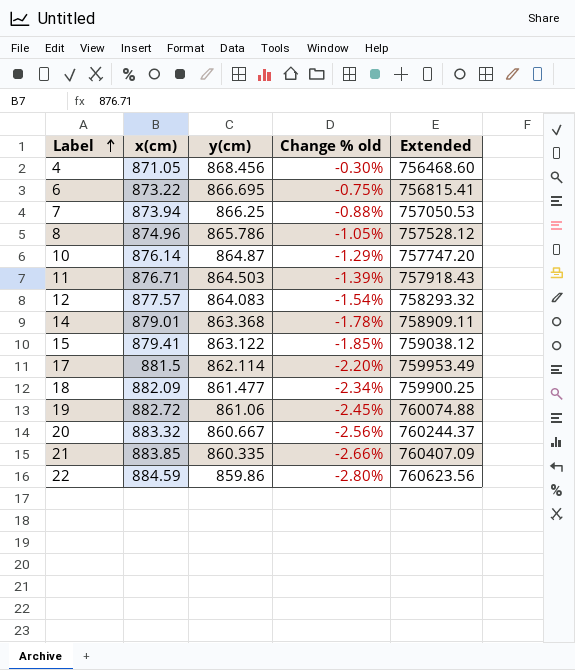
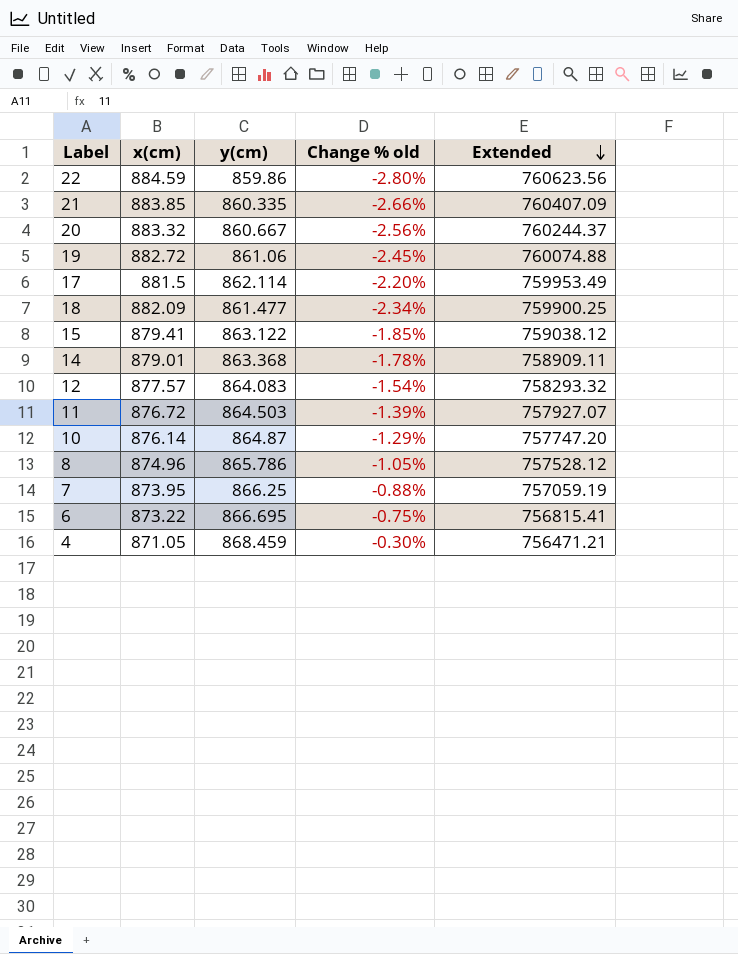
row order: Label ascending -> Extended descending
11 | x(cm): 876.71 -> 876.72
11 | Extended: 757918.43 -> 757927.07
7 | x(cm): 873.94 -> 873.95
7 | Extended: 757050.53 -> 757059.19
4 | y(cm): 868.456 -> 868.459
4 | Extended: 756468.60 -> 756471.21

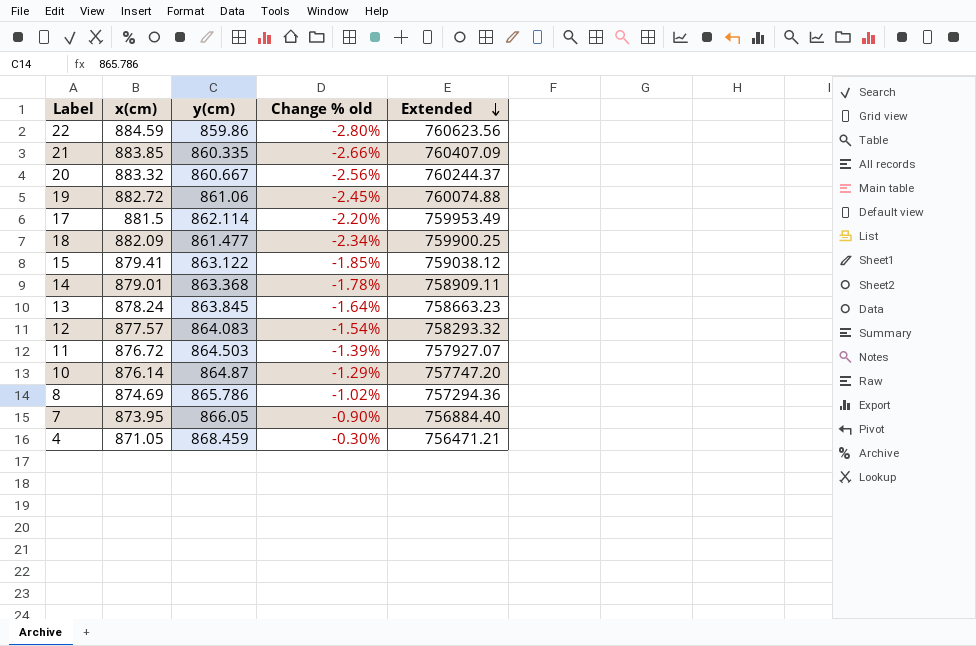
row 6: 873.22 | 866.695 | -0.75% | 756815.41 -> none
row 13: none -> 878.24 | 863.845 | -1.64% | 758663.23
8 | x(cm): 874.96 -> 874.69
8 | Change % old: -1.05% -> -1.02%
8 | Extended: 757528.12 -> 757294.36
7 | y(cm): 866.25 -> 866.05
7 | Change % old: -0.88% -> -0.90%
7 | Extended: 757059.19 -> 756884.40

